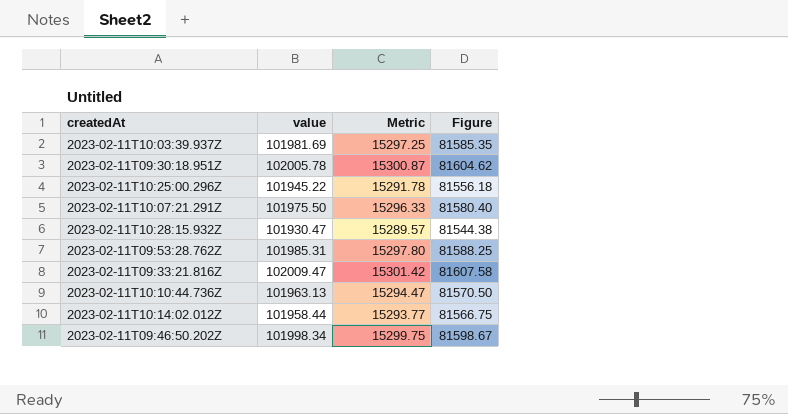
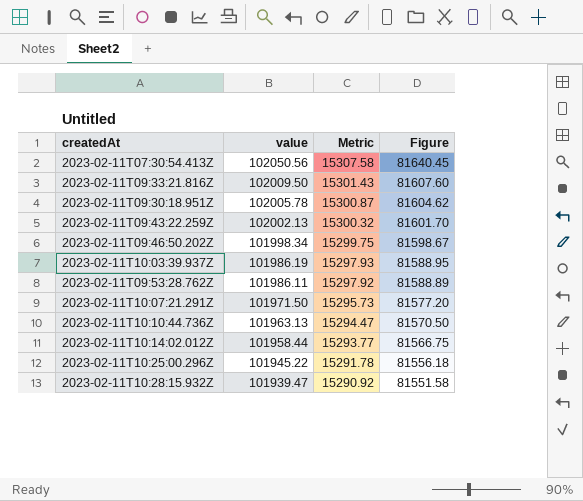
row order: none -> value descending
row 2023-02-11T07:30:54.413Z: none -> 102050.56 | 15307.58 | 81640.45
2023-02-11T09:33:21.816Z | value: 102009.47 -> 102009.50
2023-02-11T09:33:21.816Z | Metric: 15301.42 -> 15301.43
2023-02-11T09:33:21.816Z | Figure: 81607.58 -> 81607.60
row 2023-02-11T09:43:22.259Z: none -> 102002.13 | 15300.32 | 81601.70
2023-02-11T10:03:39.937Z | value: 101981.69 -> 101986.19
2023-02-11T10:03:39.937Z | Metric: 15297.25 -> 15297.93
2023-02-11T10:03:39.937Z | Figure: 81585.35 -> 81588.95
2023-02-11T09:53:28.762Z | value: 101985.31 -> 101986.11
2023-02-11T09:53:28.762Z | Metric: 15297.80 -> 15297.92
2023-02-11T09:53:28.762Z | Figure: 81588.25 -> 81588.89
2023-02-11T10:07:21.291Z | value: 101975.50 -> 101971.50
2023-02-11T10:07:21.291Z | Metric: 15296.33 -> 15295.73
2023-02-11T10:07:21.291Z | Figure: 81580.40 -> 81577.20
2023-02-11T10:28:15.932Z | value: 101930.47 -> 101939.47
2023-02-11T10:28:15.932Z | Metric: 15289.57 -> 15290.92
2023-02-11T10:28:15.932Z | Figure: 81544.38 -> 81551.58

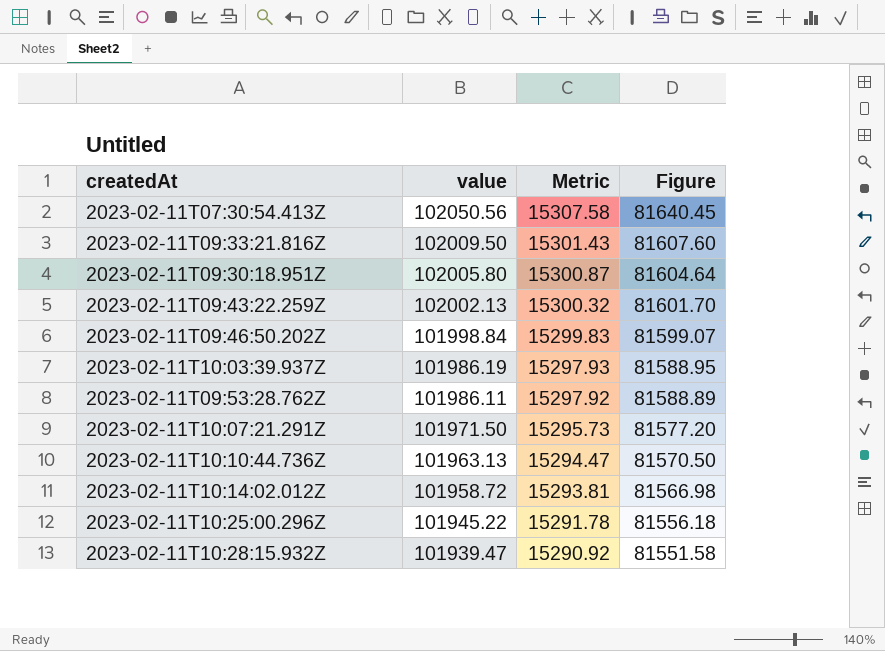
2023-02-11T09:30:18.951Z | value: 102005.78 -> 102005.80
2023-02-11T09:30:18.951Z | Figure: 81604.62 -> 81604.64
2023-02-11T09:46:50.202Z | value: 101998.34 -> 101998.84
2023-02-11T09:46:50.202Z | Metric: 15299.75 -> 15299.83
2023-02-11T09:46:50.202Z | Figure: 81598.67 -> 81599.07
2023-02-11T10:14:02.012Z | value: 101958.44 -> 101958.72
2023-02-11T10:14:02.012Z | Metric: 15293.77 -> 15293.81
2023-02-11T10:14:02.012Z | Figure: 81566.75 -> 81566.98

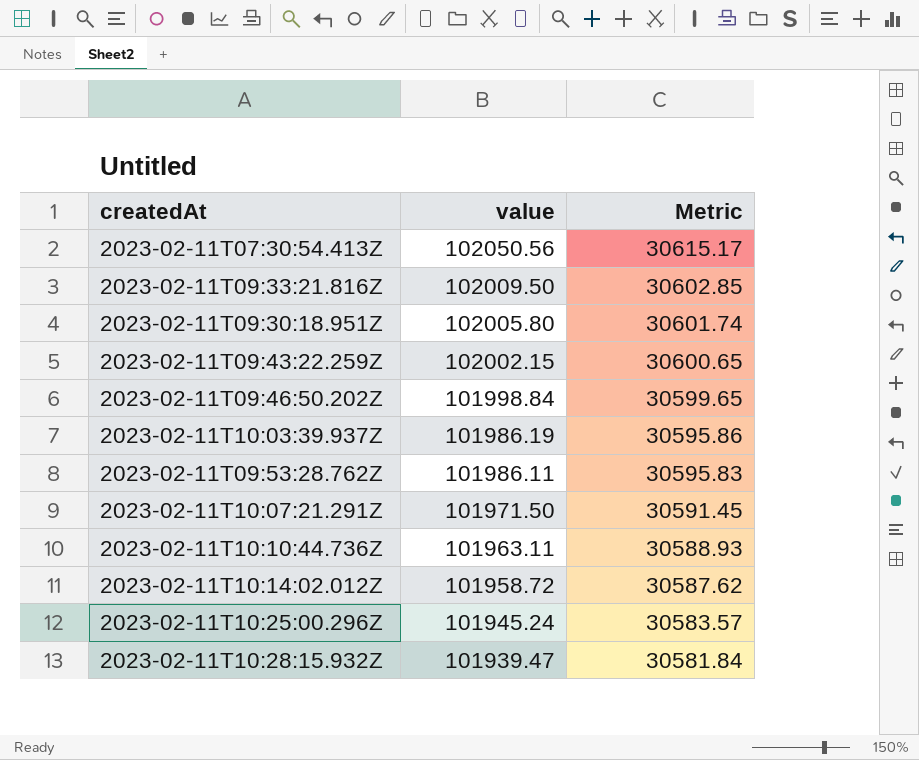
column Figure | formula: [value] * 0.8 -> none
column Metric | formula: [value] * 0.15 -> [value] * 0.3
2023-02-11T09:43:22.259Z | value: 102002.13 -> 102002.15
2023-02-11T10:10:44.736Z | value: 101963.13 -> 101963.11
2023-02-11T10:25:00.296Z | value: 101945.22 -> 101945.24

